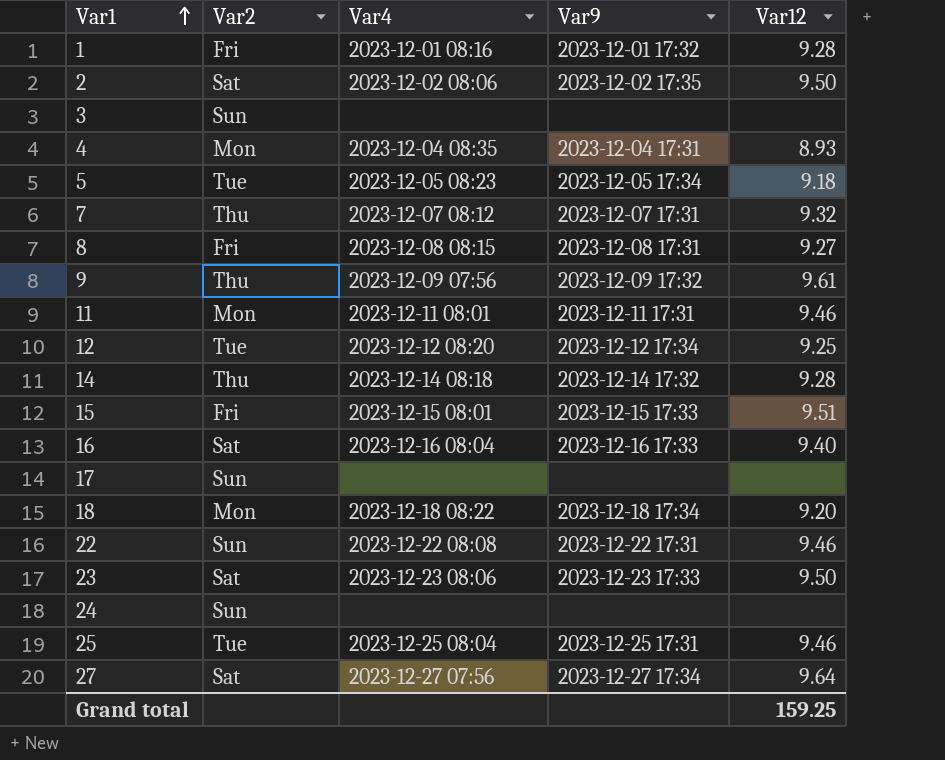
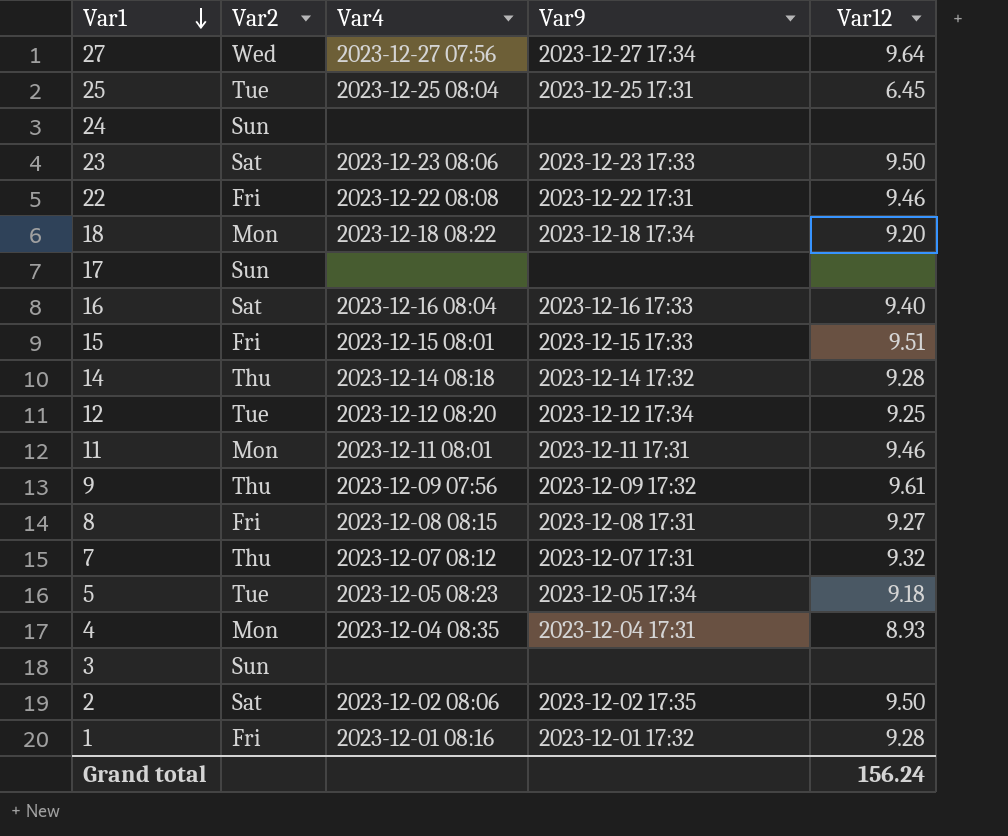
row order: Var1 ascending -> Var1 descending
27 | Var2: Sat -> Wed
25 | Var12: 9.46 -> 6.45
22 | Var2: Sun -> Fri
Grand total | Var12: 159.25 -> 156.24

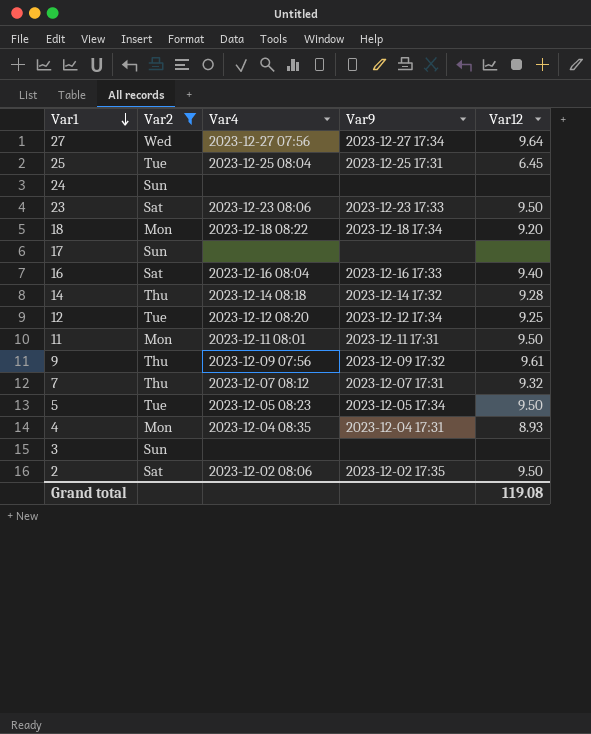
filter: none -> Var2 != Fri
11 | Var12: 9.46 -> 9.50
5 | Var12: 9.18 -> 9.50
Grand total | Var12: 156.24 -> 119.08

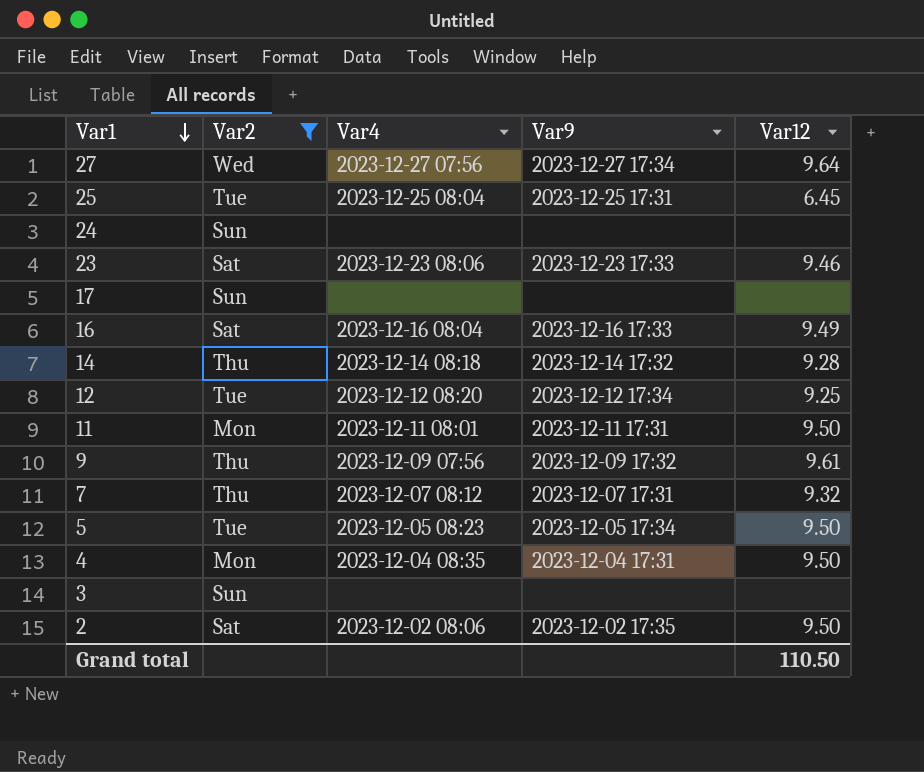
row 18: Mon | 2023-12-18 08:22 | 2023-12-18 17:34 | 9.20 -> none
23 | Var12: 9.50 -> 9.46
16 | Var12: 9.40 -> 9.49
4 | Var12: 8.93 -> 9.50
Grand total | Var12: 119.08 -> 110.50

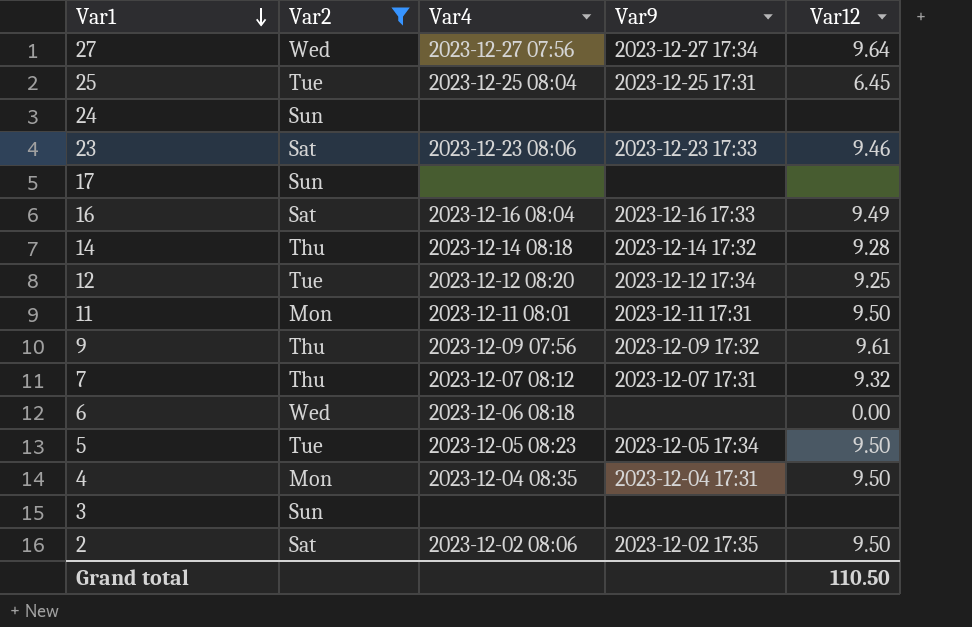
row 6: none -> Wed | 2023-12-06 08:18 | none | 0.00

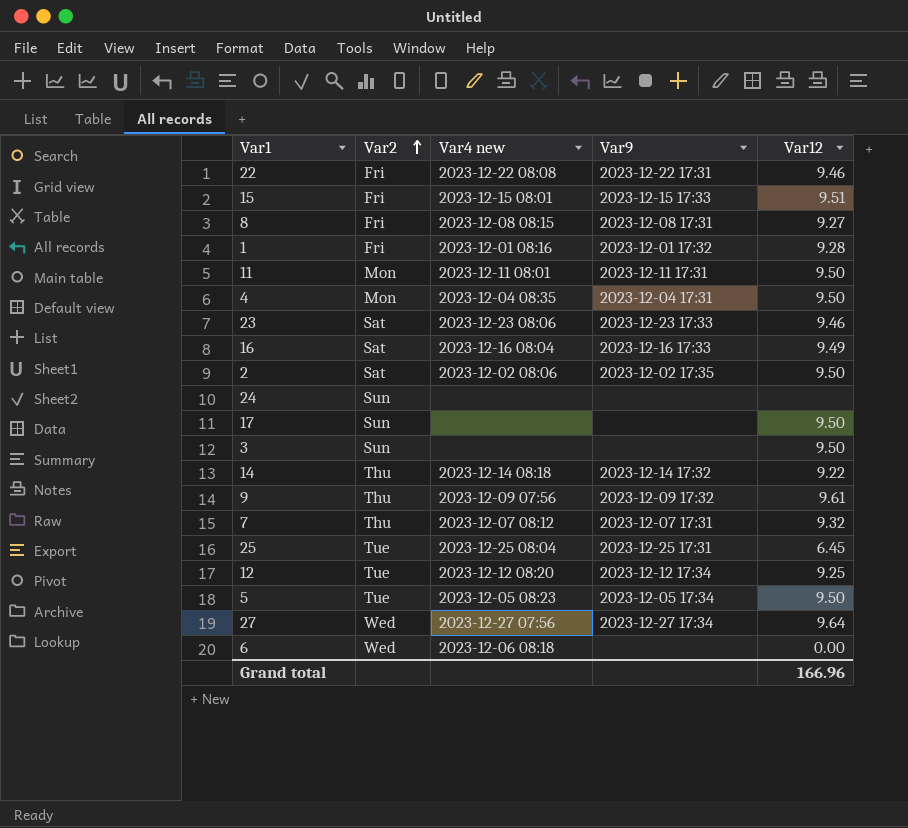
filter: Var2 != Fri -> none
row order: Var1 descending -> Var2 ascending
column name: Var4 -> Var4 new
17 | Var12: none -> 9.50
3 | Var12: none -> 9.50
14 | Var12: 9.28 -> 9.22
Grand total | Var12: 110.50 -> 166.96

